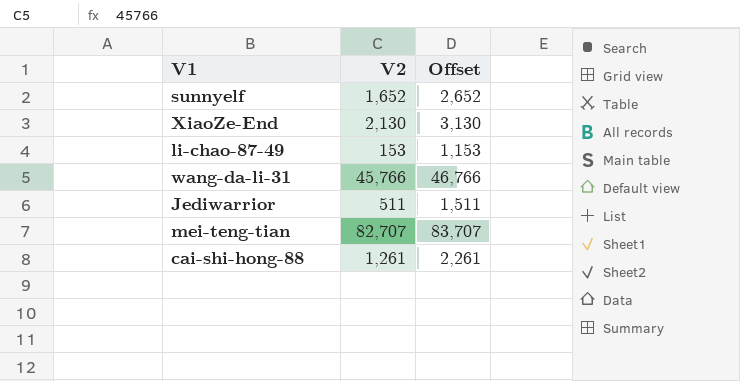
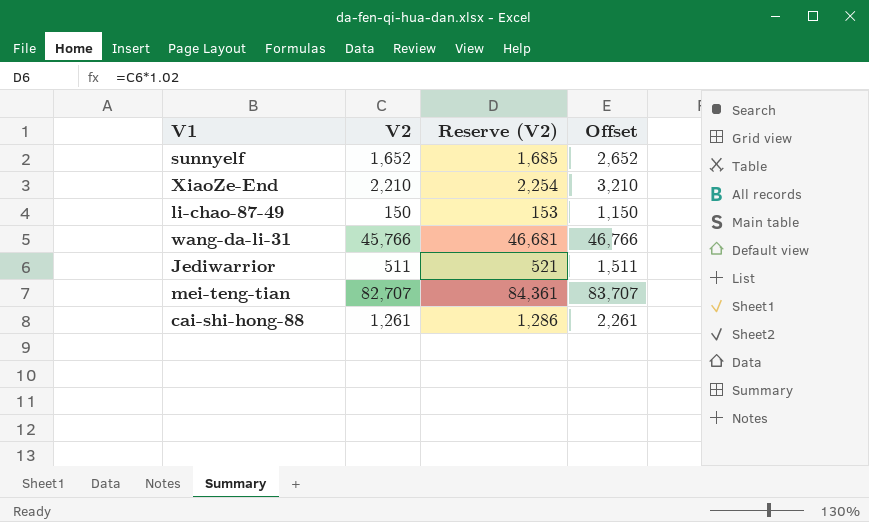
column Reserve (V2) | formula: none -> [V2] * 1.02
XiaoZe-End | V2: 2,130 -> 2,210
XiaoZe-End | Offset: 3,130 -> 3,210
li-chao-87-49 | V2: 153 -> 150
li-chao-87-49 | Offset: 1,153 -> 1,150

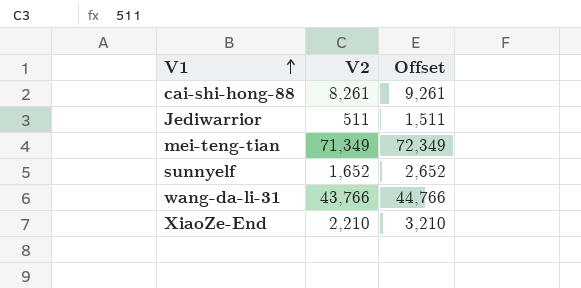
row order: none -> V1 ascending
column Reserve (V2) | formula: [V2] * 1.02 -> none
row li-chao-87-49: 150 | 153 | 1,150 -> none
cai-shi-hong-88 | V2: 1,261 -> 8,261
cai-shi-hong-88 | Offset: 2,261 -> 9,261
mei-teng-tian | V2: 82,707 -> 71,349
mei-teng-tian | Offset: 83,707 -> 72,349
wang-da-li-31 | V2: 45,766 -> 43,766
wang-da-li-31 | Offset: 46,766 -> 44,766

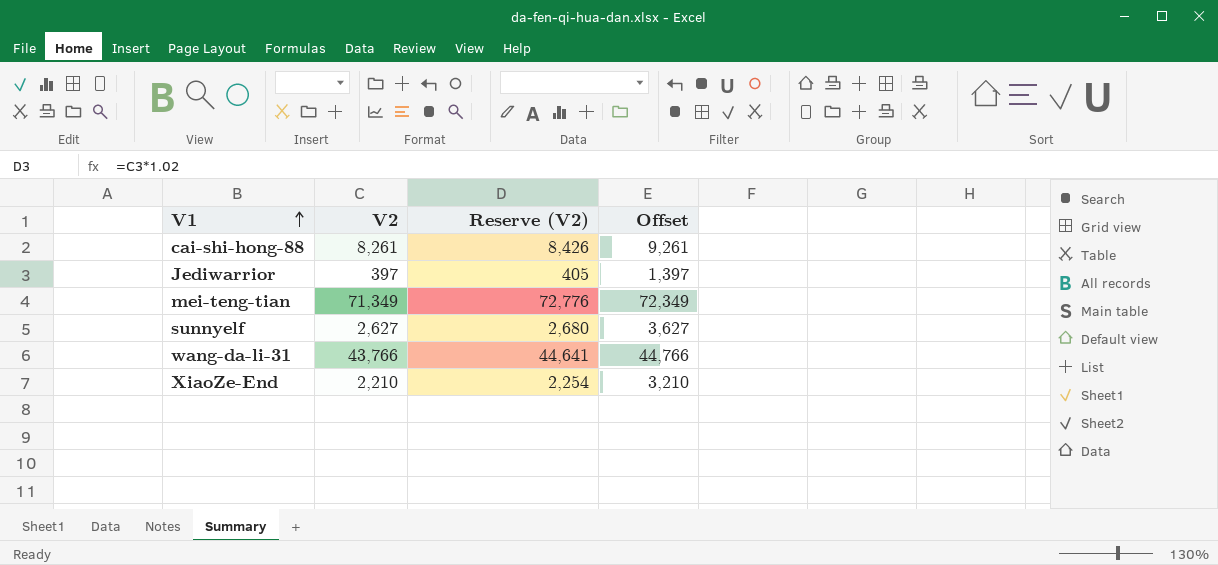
column Reserve (V2) | formula: none -> [V2] * 1.02
Jediwarrior | V2: 511 -> 397
Jediwarrior | Offset: 1,511 -> 1,397
sunnyelf | V2: 1,652 -> 2,627
sunnyelf | Offset: 2,652 -> 3,627

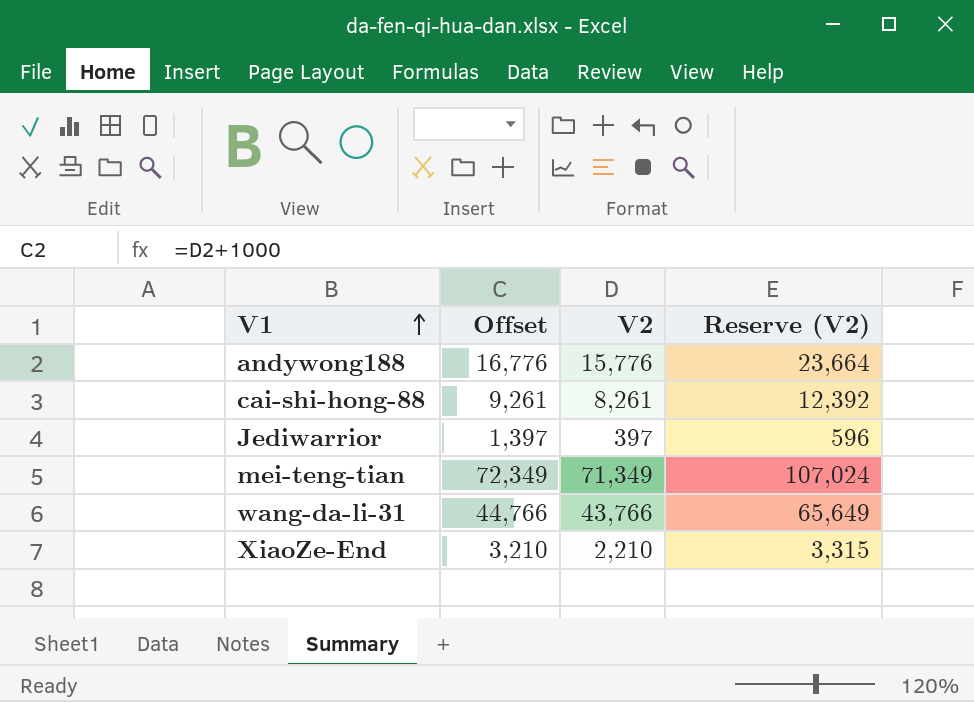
column Offset | position: 4 -> 2
column Reserve (V2) | formula: [V2] * 1.02 -> [V2] * 1.5
row sunnyelf: 2,627 | 2,680 | 3,627 -> none
row andywong188: none -> 16,776 | 15,776 | 23,664

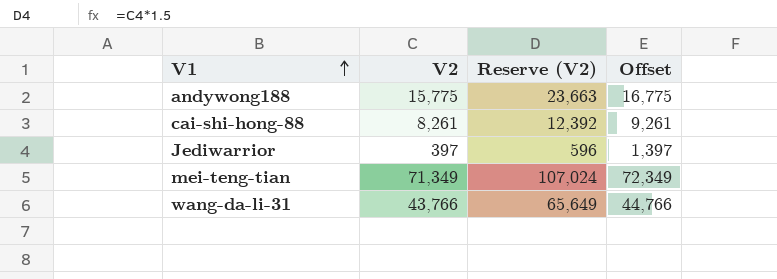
column Offset | position: 2 -> 4
row XiaoZe-End: 3,210 | 2,210 | 3,315 -> none
andywong188 | V2: 15,776 -> 15,775
andywong188 | Reserve (V2): 23,664 -> 23,663
andywong188 | Offset: 16,776 -> 16,775

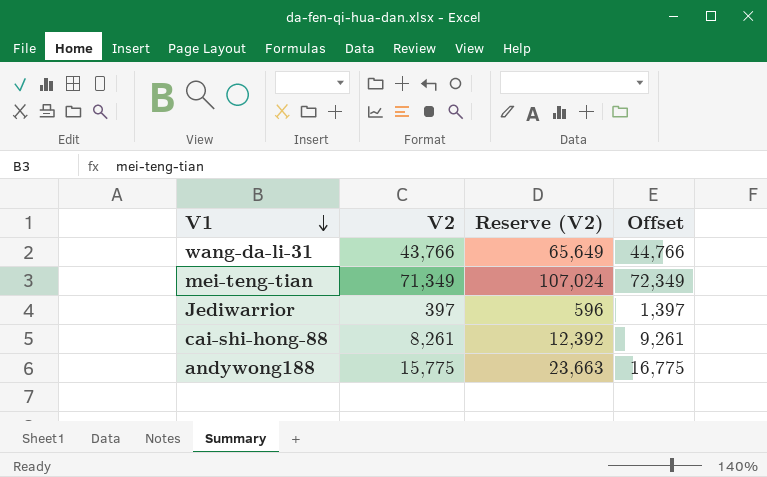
row order: V1 ascending -> V1 descending

